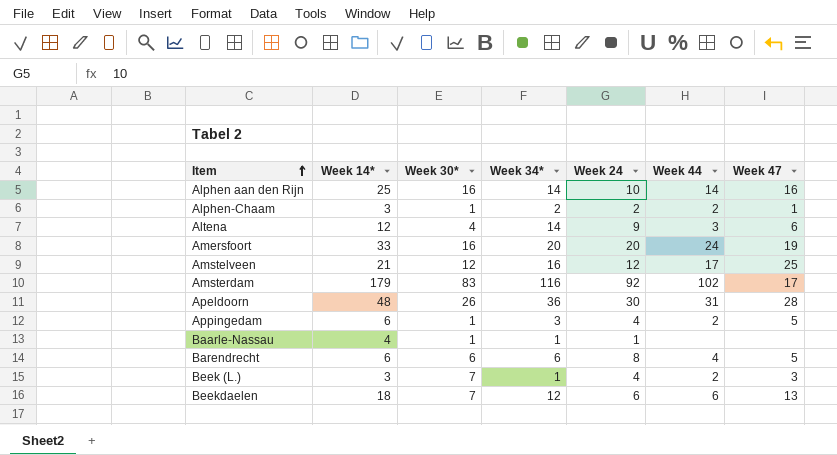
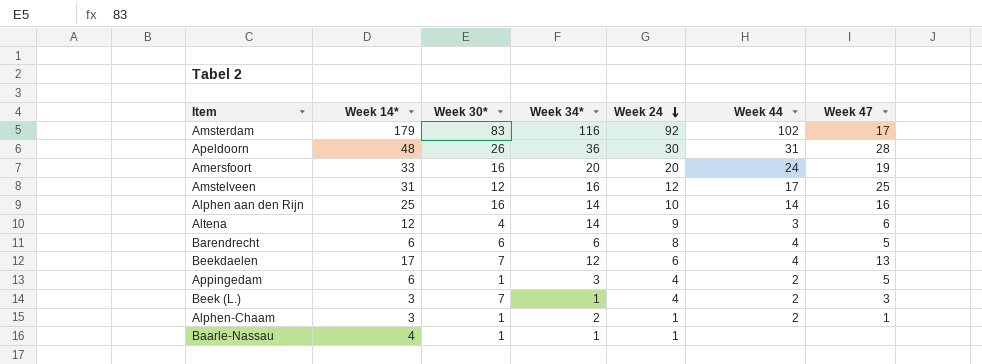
row order: Item ascending -> Week 24 descending
Amstelveen | Week 14*: 21 -> 31
Beekdaelen | Week 14*: 18 -> 17
Beekdaelen | Week 44: 6 -> 4
Alphen-Chaam | Week 24: 2 -> 1

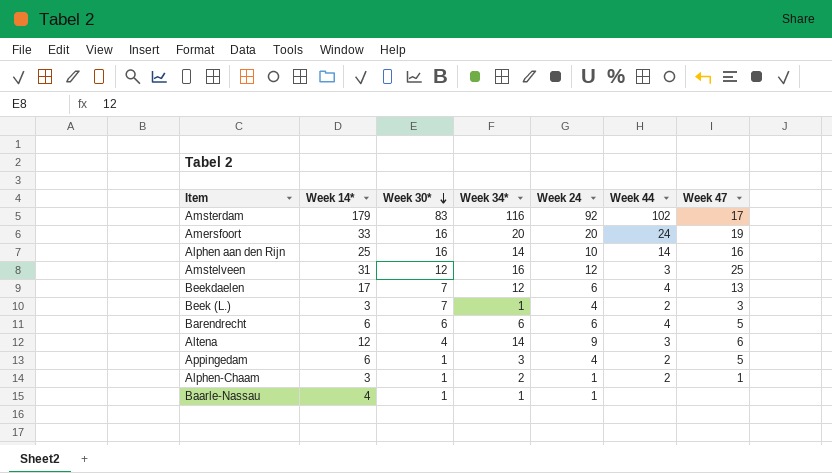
row order: Week 24 descending -> Week 30* descending
row Apeldoorn: 48 | 26 | 36 | 30 | 31 | 28 -> none
Amstelveen | Week 44: 17 -> 3
Barendrecht | Week 24: 8 -> 6

